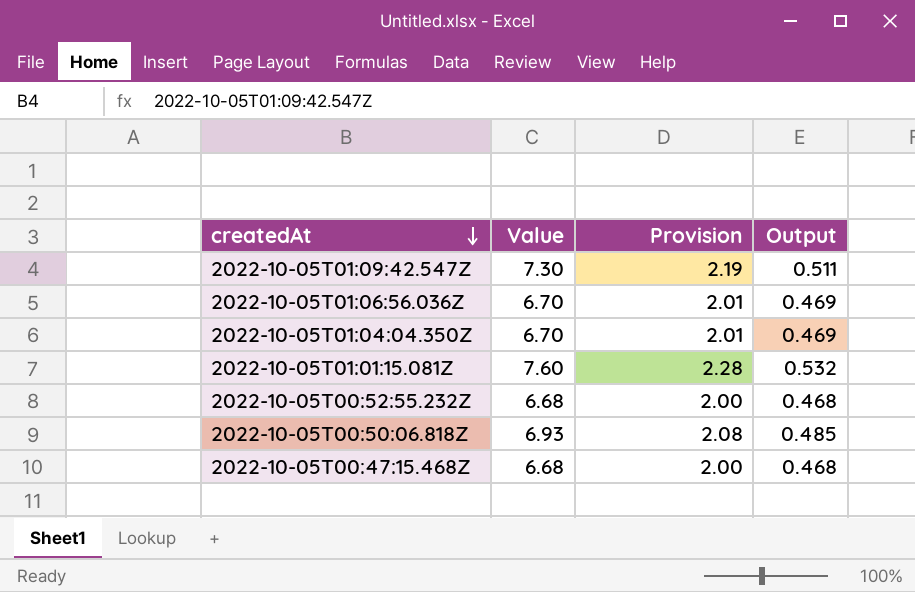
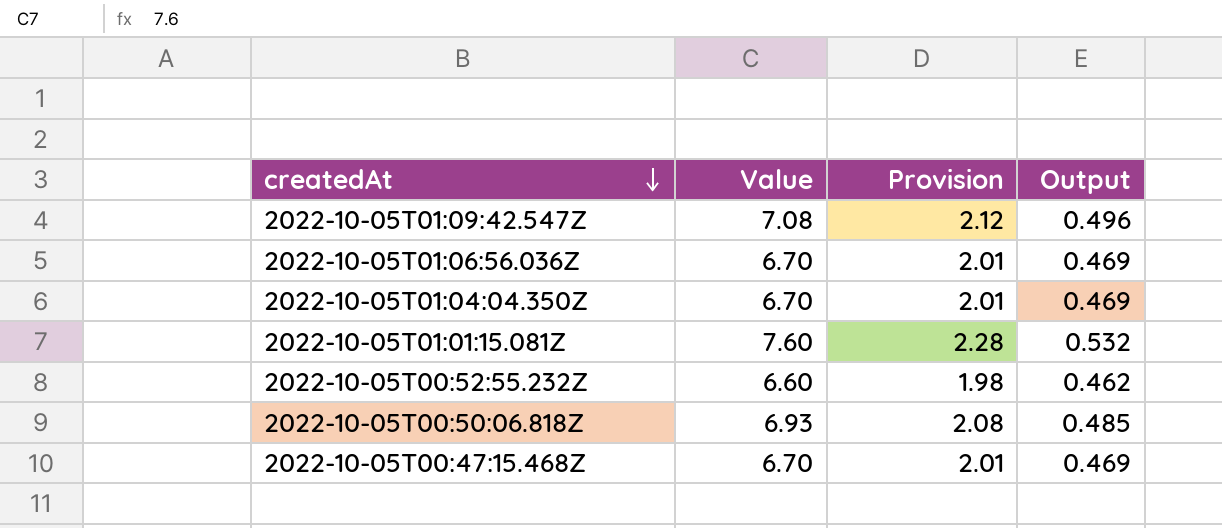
2022-10-05T01:09:42.547Z | Value: 7.30 -> 7.08
2022-10-05T01:09:42.547Z | Provision: 2.19 -> 2.12
2022-10-05T01:09:42.547Z | Output: 0.511 -> 0.496
2022-10-05T00:52:55.232Z | Value: 6.68 -> 6.60
2022-10-05T00:52:55.232Z | Provision: 2.00 -> 1.98
2022-10-05T00:52:55.232Z | Output: 0.468 -> 0.462
2022-10-05T00:47:15.468Z | Value: 6.68 -> 6.70
2022-10-05T00:47:15.468Z | Provision: 2.00 -> 2.01
2022-10-05T00:47:15.468Z | Output: 0.468 -> 0.469

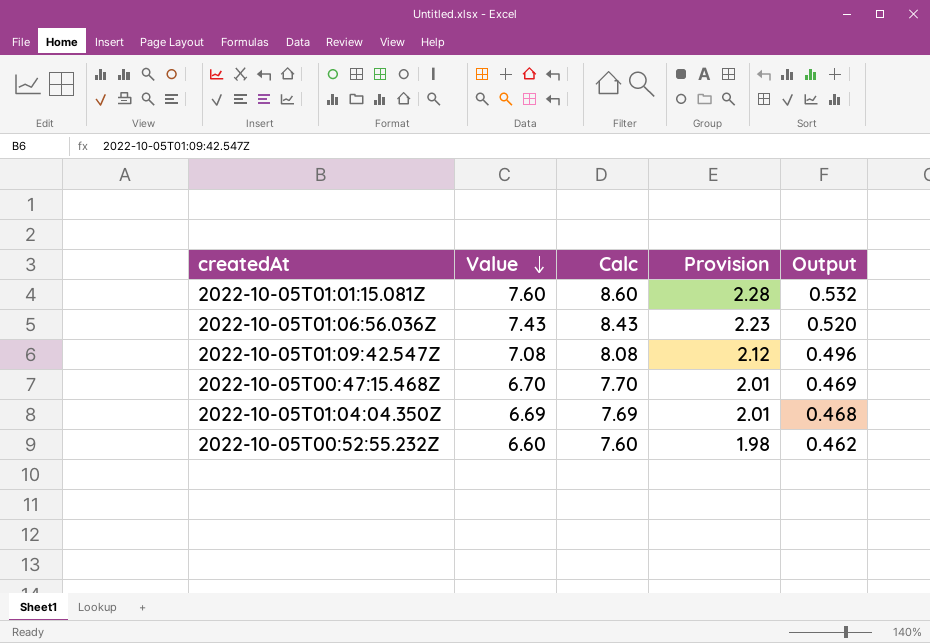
row order: createdAt descending -> Value descending
column Calc | formula: none -> [Value] + 1
row 2022-10-05T00:50:06.818Z: 6.93 | 2.08 | 0.485 -> none
2022-10-05T01:06:56.036Z | Value: 6.70 -> 7.43
2022-10-05T01:06:56.036Z | Provision: 2.01 -> 2.23
2022-10-05T01:06:56.036Z | Output: 0.469 -> 0.520
2022-10-05T01:04:04.350Z | Value: 6.70 -> 6.69
2022-10-05T01:04:04.350Z | Output: 0.469 -> 0.468

